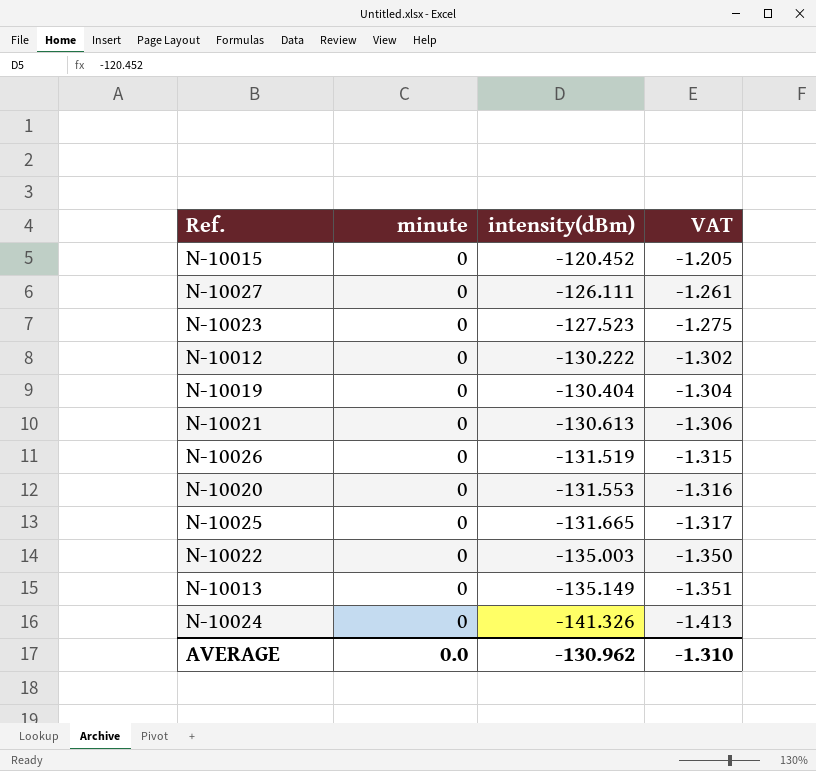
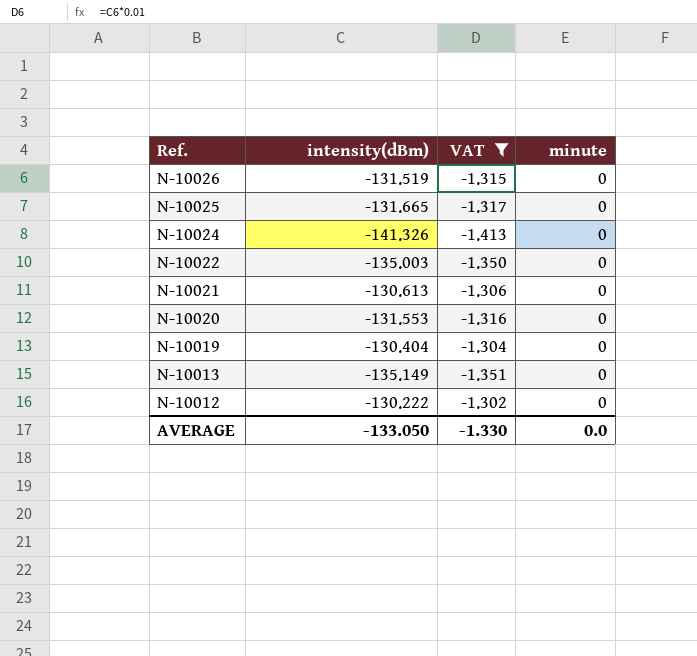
filter: none -> VAT <= -1.302
row order: intensity(dBm) descending -> Ref. descending
column minute | position: 2 -> 4
AVERAGE | intensity(dBm): -130.962 -> -133.050
AVERAGE | VAT: -1.310 -> -1.330

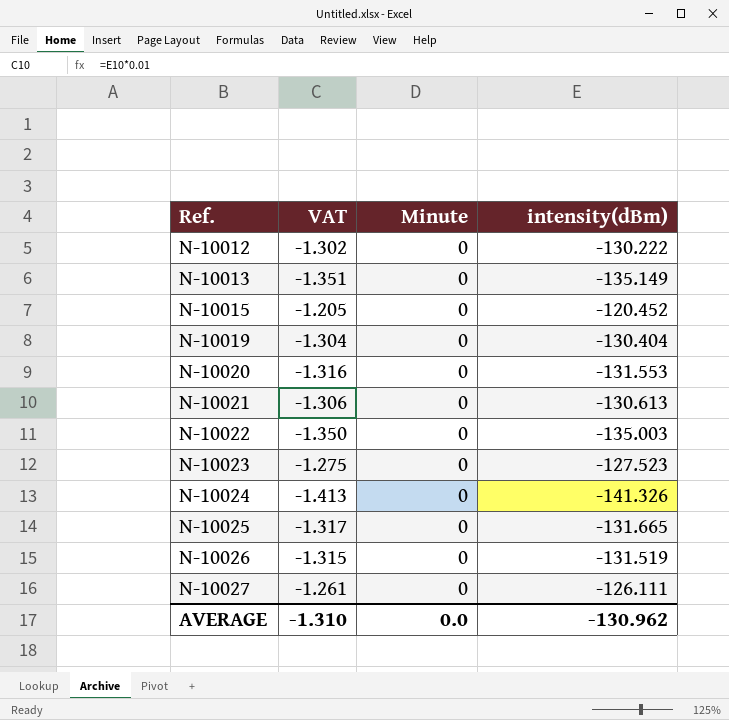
filter: VAT <= -1.302 -> none
row order: Ref. descending -> Ref. ascending
column name: minute -> Minute
column intensity(dBm) | position: 2 -> 4
AVERAGE | VAT: -1.330 -> -1.310
AVERAGE | intensity(dBm): -133.050 -> -130.962

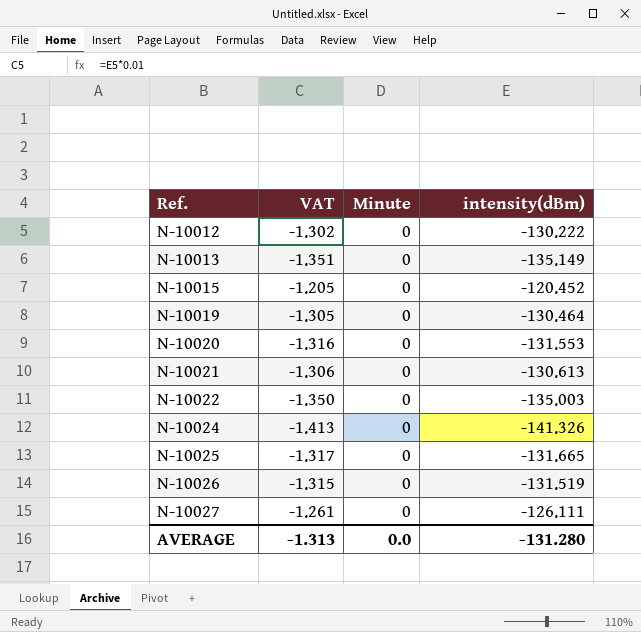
row N-10023: -1.275 | 0 | -127.523 -> none
N-10019 | VAT: -1.304 -> -1.305
N-10019 | intensity(dBm): -130.404 -> -130.464
AVERAGE | VAT: -1.310 -> -1.313
AVERAGE | intensity(dBm): -130.962 -> -131.280

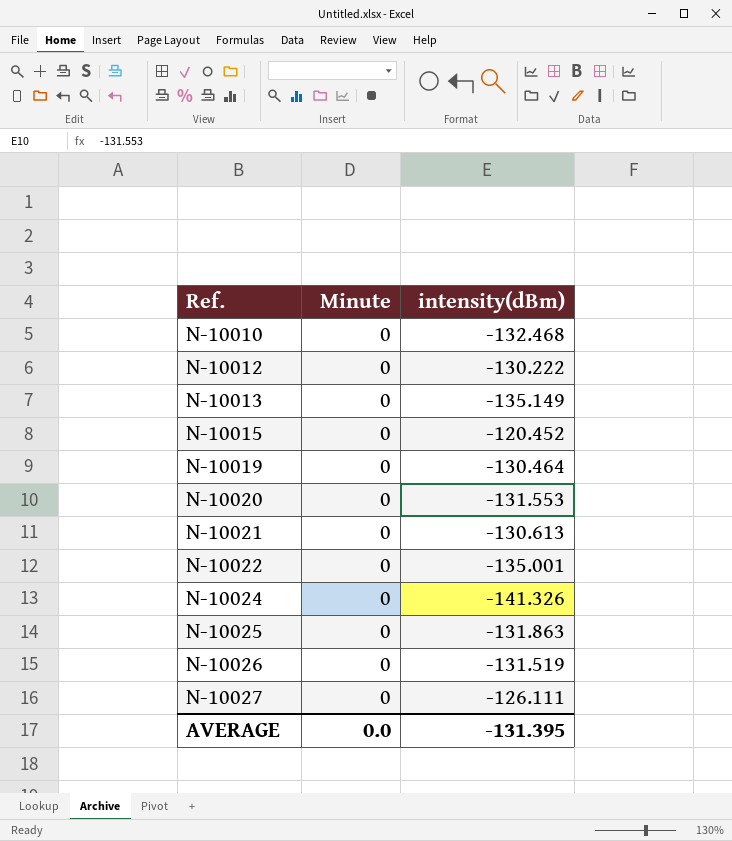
column VAT | formula: [intensity(dBm)] * 0.01 -> none
row N-10010: none -> 0 | -132.468
N-10022 | intensity(dBm): -135.003 -> -135.001
N-10025 | intensity(dBm): -131.665 -> -131.863
AVERAGE | intensity(dBm): -131.280 -> -131.395

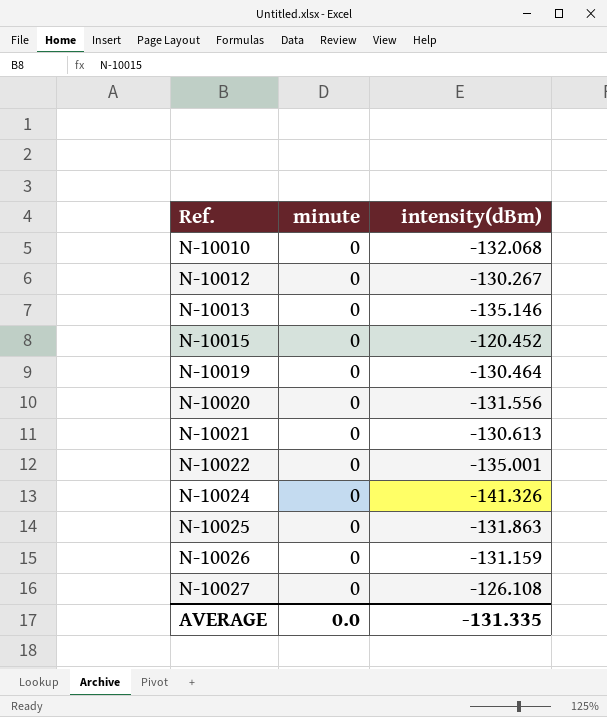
column name: Minute -> minute
N-10010 | intensity(dBm): -132.468 -> -132.068
N-10012 | intensity(dBm): -130.222 -> -130.267
N-10013 | intensity(dBm): -135.149 -> -135.146
N-10020 | intensity(dBm): -131.553 -> -131.556
N-10026 | intensity(dBm): -131.519 -> -131.159
N-10027 | intensity(dBm): -126.111 -> -126.108
AVERAGE | intensity(dBm): -131.395 -> -131.335

